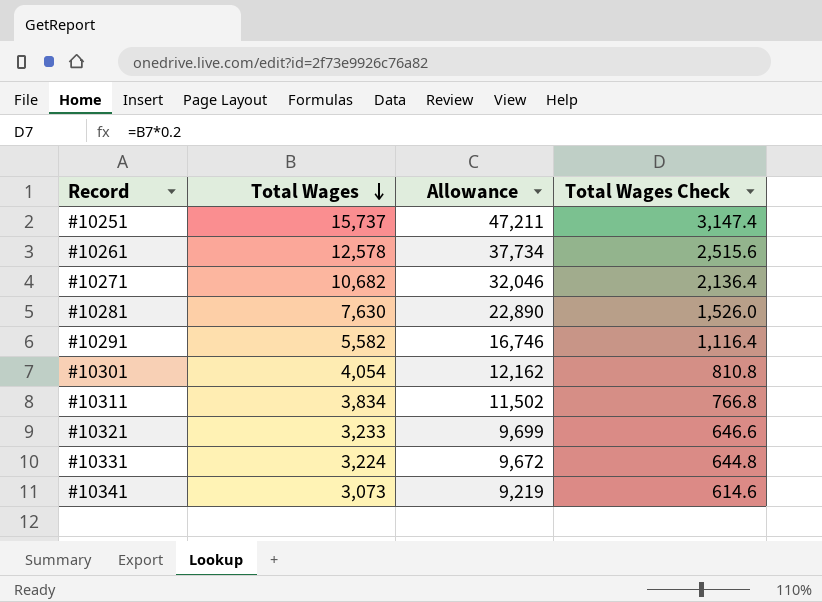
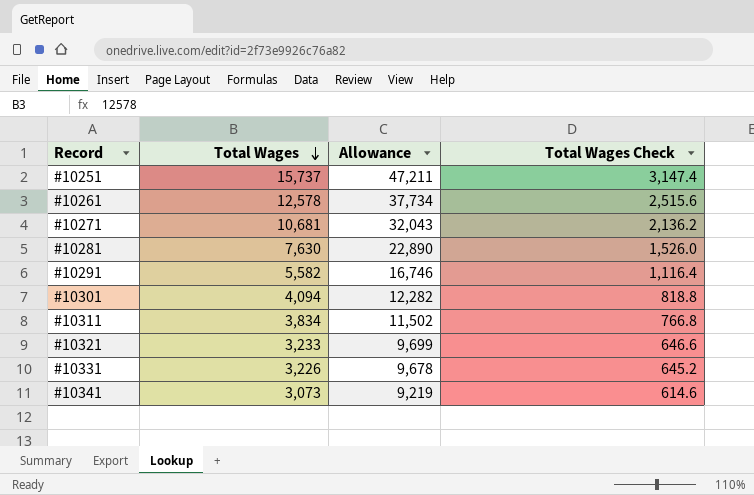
#10271 | Total Wages: 10,682 -> 10,681
#10271 | Allowance: 32,046 -> 32,043
#10271 | Total Wages Check: 2,136.4 -> 2,136.2
#10301 | Total Wages: 4,054 -> 4,094
#10301 | Allowance: 12,162 -> 12,282
#10301 | Total Wages Check: 810.8 -> 818.8
#10331 | Total Wages: 3,224 -> 3,226
#10331 | Allowance: 9,672 -> 9,678
#10331 | Total Wages Check: 644.8 -> 645.2

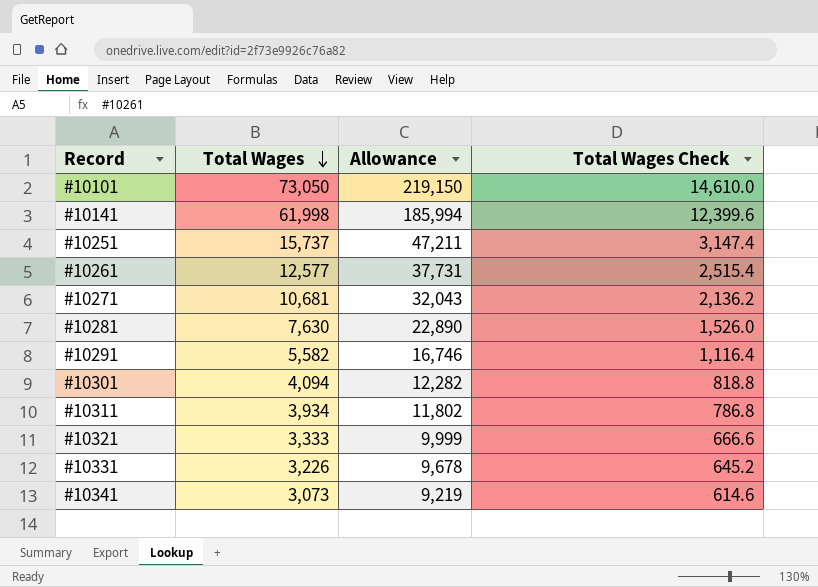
row #10101: none -> 73,050 | 219,150 | 14,610.0
row #10141: none -> 61,998 | 185,994 | 12,399.6
#10261 | Total Wages: 12,578 -> 12,577
#10261 | Allowance: 37,734 -> 37,731
#10261 | Total Wages Check: 2,515.6 -> 2,515.4
#10311 | Total Wages: 3,834 -> 3,934
#10311 | Allowance: 11,502 -> 11,802
#10311 | Total Wages Check: 766.8 -> 786.8
#10321 | Total Wages: 3,233 -> 3,333
#10321 | Allowance: 9,699 -> 9,999
#10321 | Total Wages Check: 646.6 -> 666.6

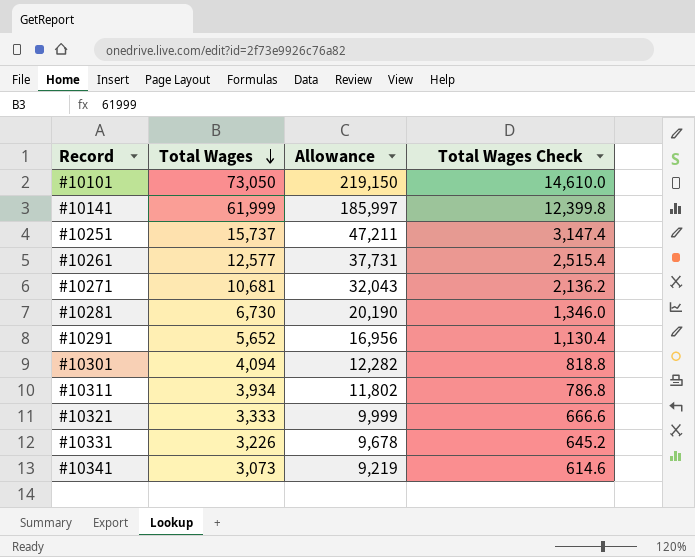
#10141 | Total Wages: 61,998 -> 61,999
#10141 | Allowance: 185,994 -> 185,997
#10141 | Total Wages Check: 12,399.6 -> 12,399.8
#10281 | Total Wages: 7,630 -> 6,730
#10281 | Allowance: 22,890 -> 20,190
#10281 | Total Wages Check: 1,526.0 -> 1,346.0
#10291 | Total Wages: 5,582 -> 5,652
#10291 | Allowance: 16,746 -> 16,956
#10291 | Total Wages Check: 1,116.4 -> 1,130.4

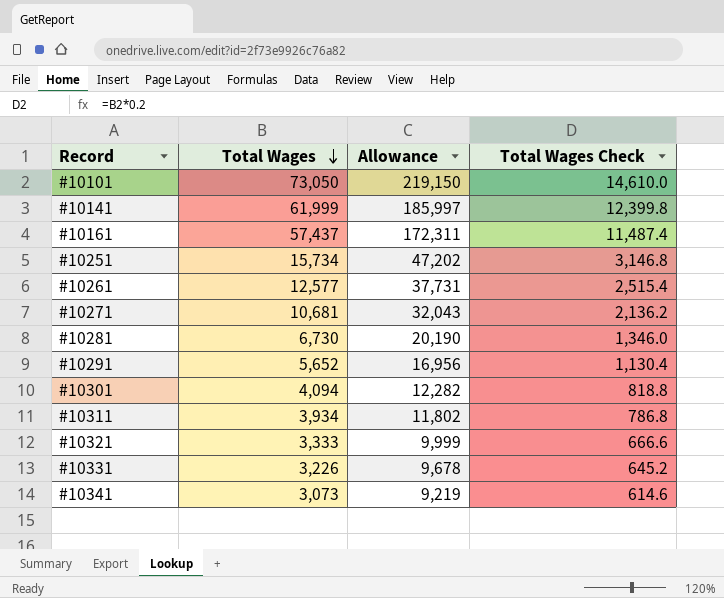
row #10161: none -> 57,437 | 172,311 | 11,487.4
#10251 | Total Wages: 15,737 -> 15,734
#10251 | Allowance: 47,211 -> 47,202
#10251 | Total Wages Check: 3,147.4 -> 3,146.8

